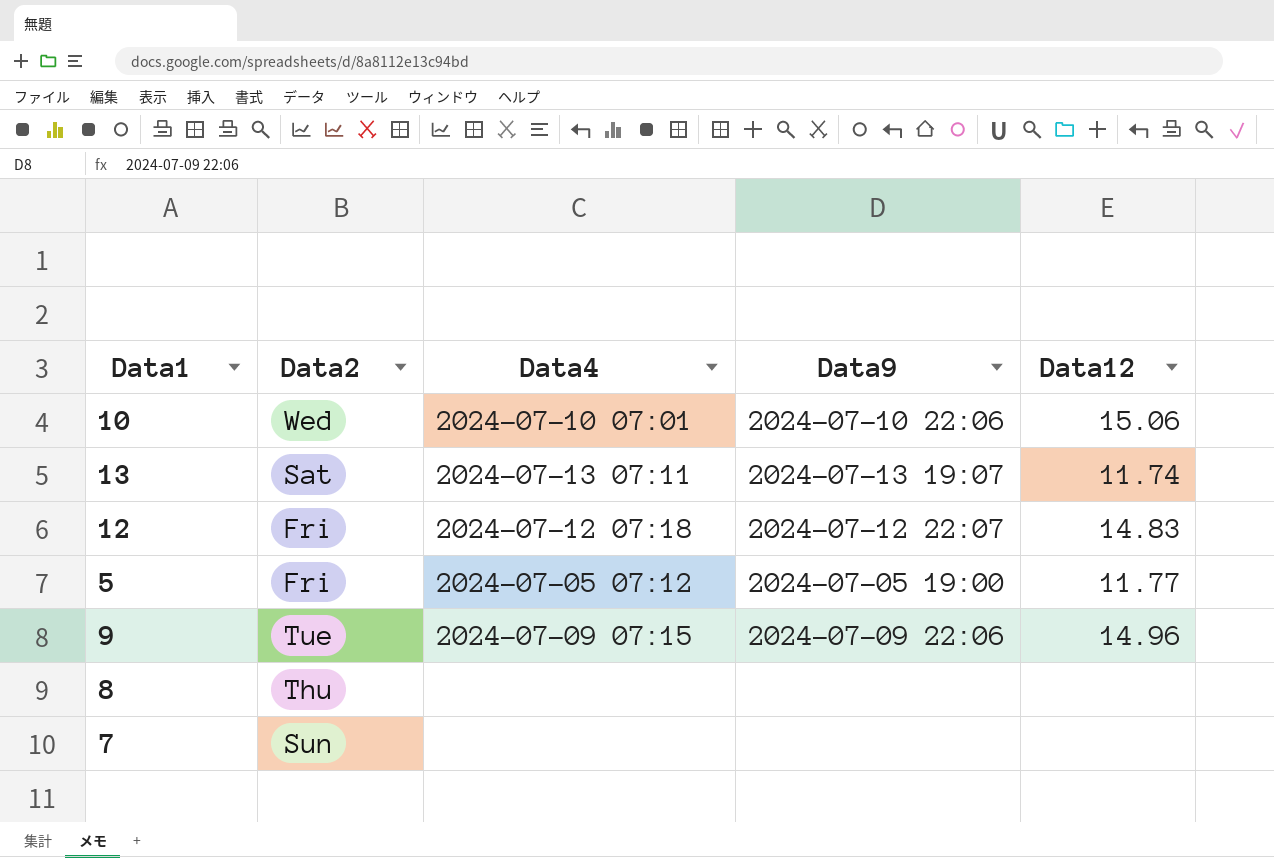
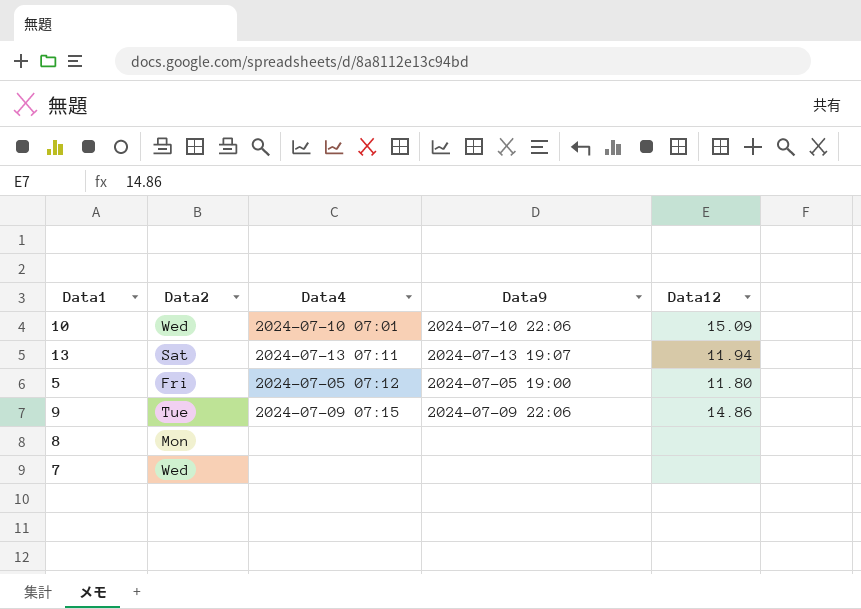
row 12: Fri | 2024-07-12 07:18 | 2024-07-12 22:07 | 14.83 -> none
10 | Data12: 15.06 -> 15.09
13 | Data12: 11.74 -> 11.94
5 | Data12: 11.77 -> 11.80
9 | Data12: 14.96 -> 14.86
8 | Data2: Thu -> Mon
7 | Data2: Sun -> Wed

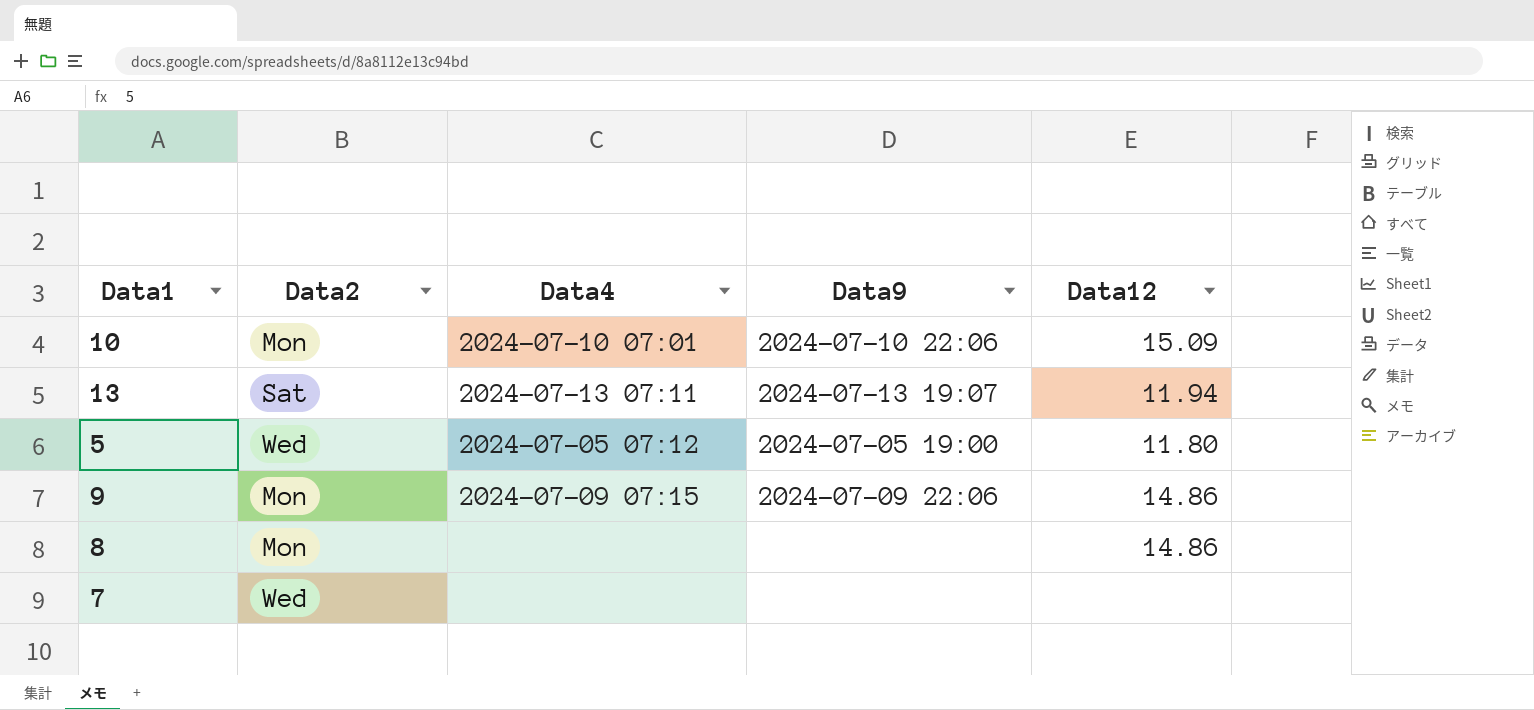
10 | Data2: Wed -> Mon
5 | Data2: Fri -> Wed
9 | Data2: Tue -> Mon
8 | Data12: none -> 14.86

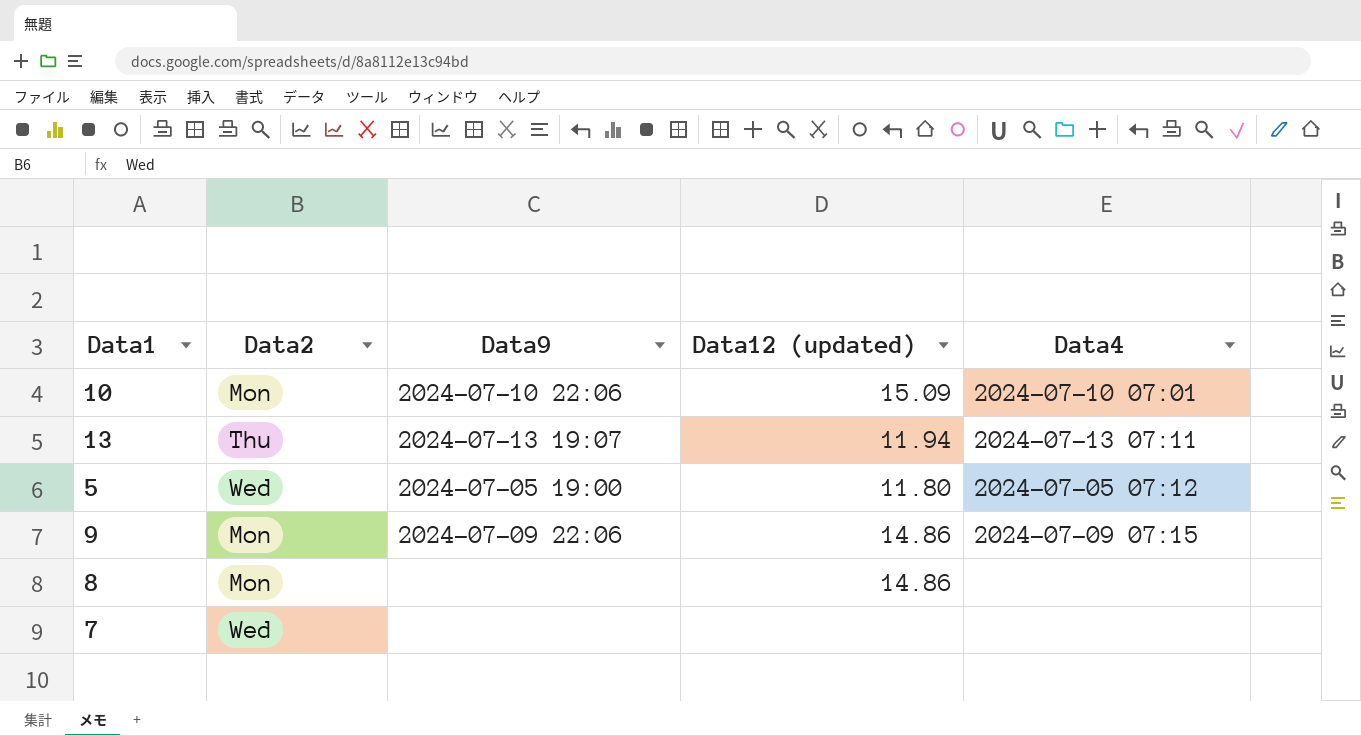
column name: Data12 -> Data12 (updated)
column Data4 | position: 3 -> 5
13 | Data2: Sat -> Thu

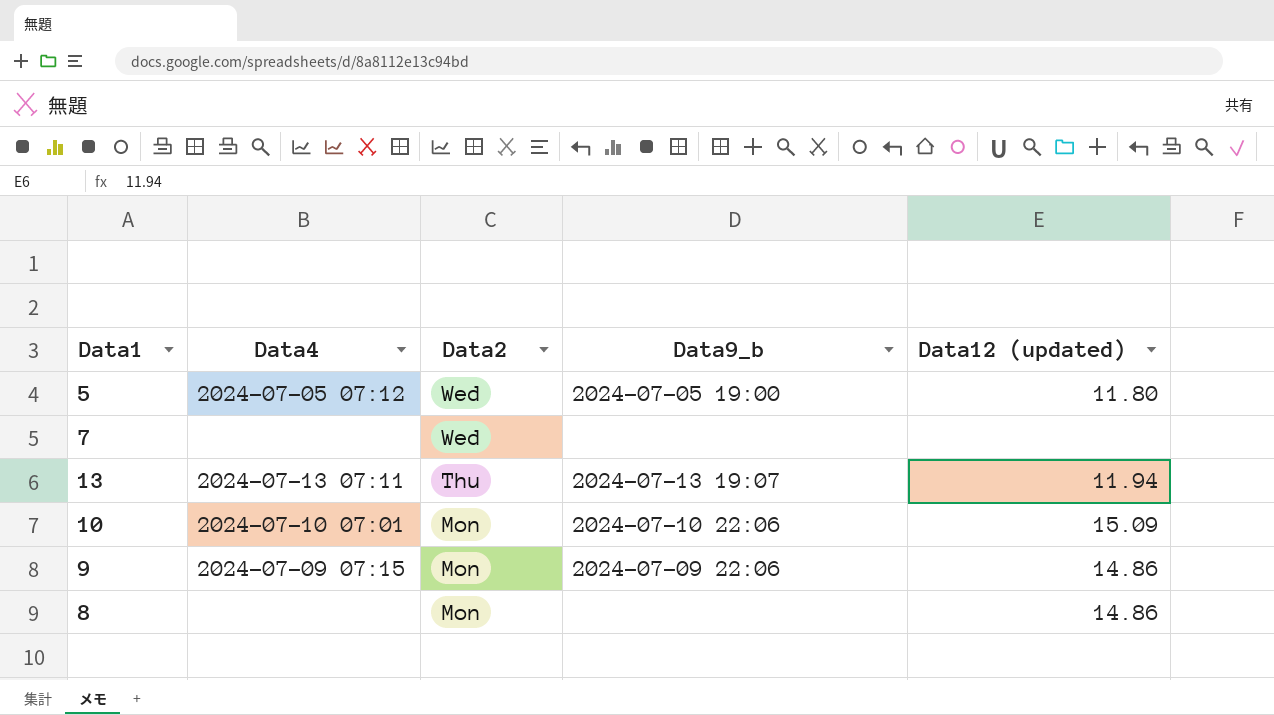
row order: none -> Data2 descending
column Data4 | position: 5 -> 2
column name: Data9 -> Data9_b

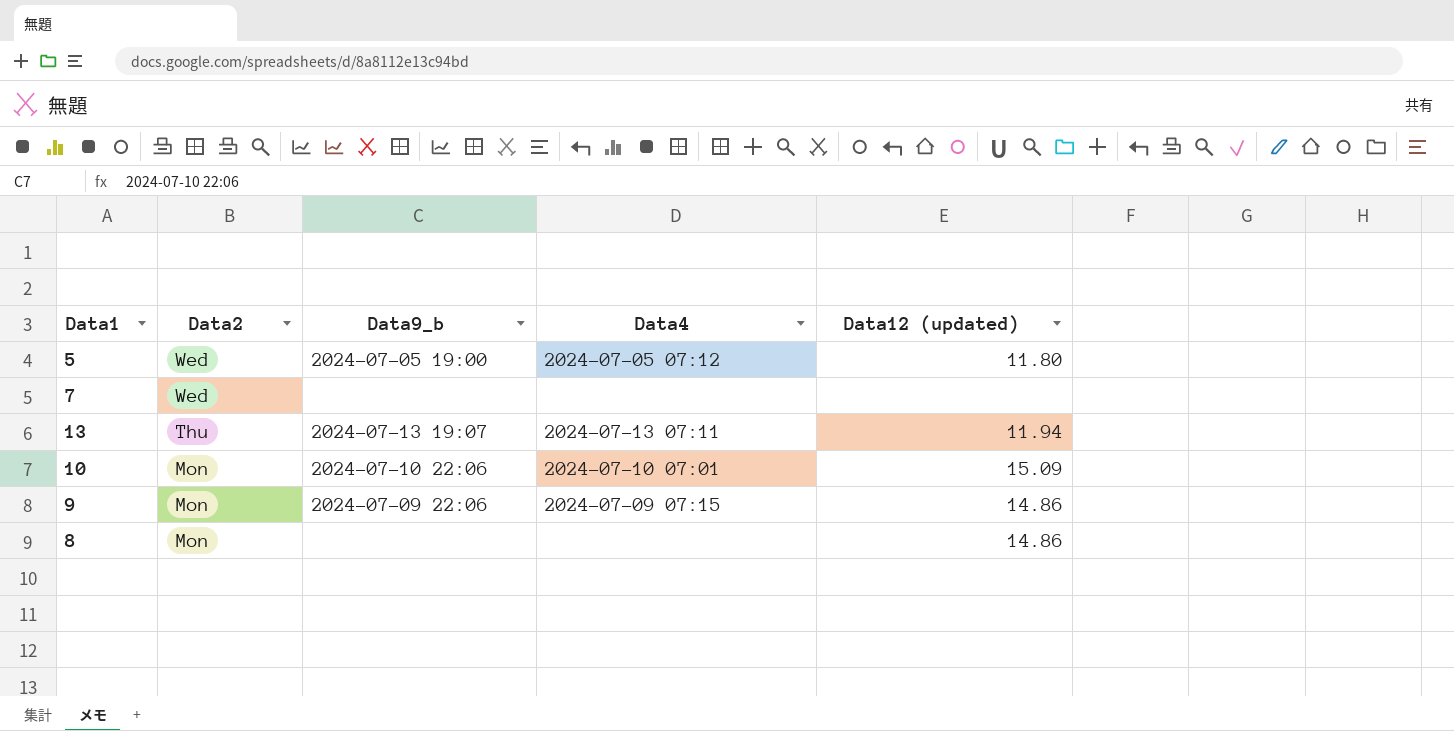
column Data4 | position: 2 -> 4

